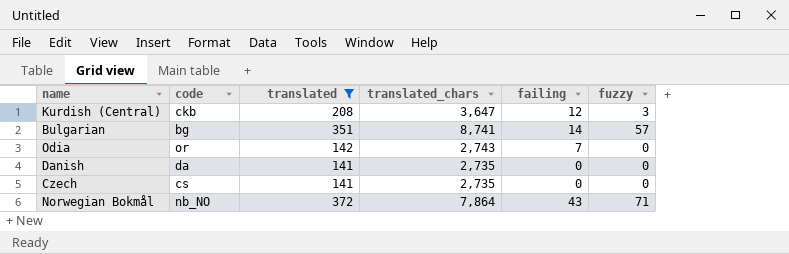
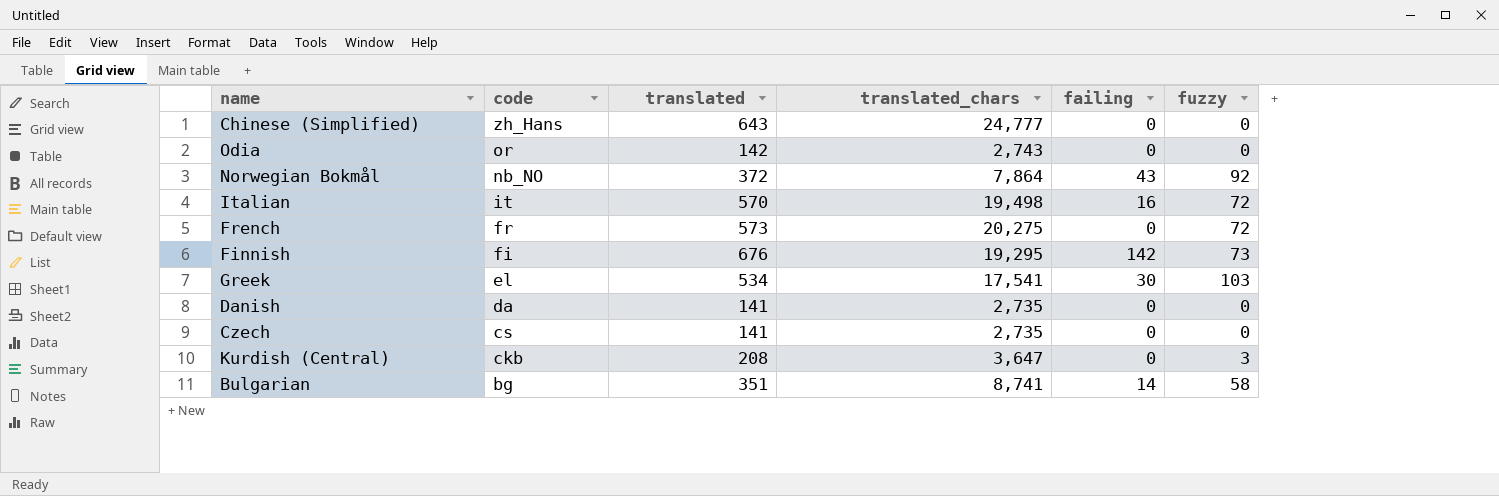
filter: translated <= 372 -> none
row order: none -> code descending
Odia | failing: 7 -> 0
Norwegian Bokmål | fuzzy: 71 -> 92
Kurdish (Central) | failing: 12 -> 0
Bulgarian | fuzzy: 57 -> 58

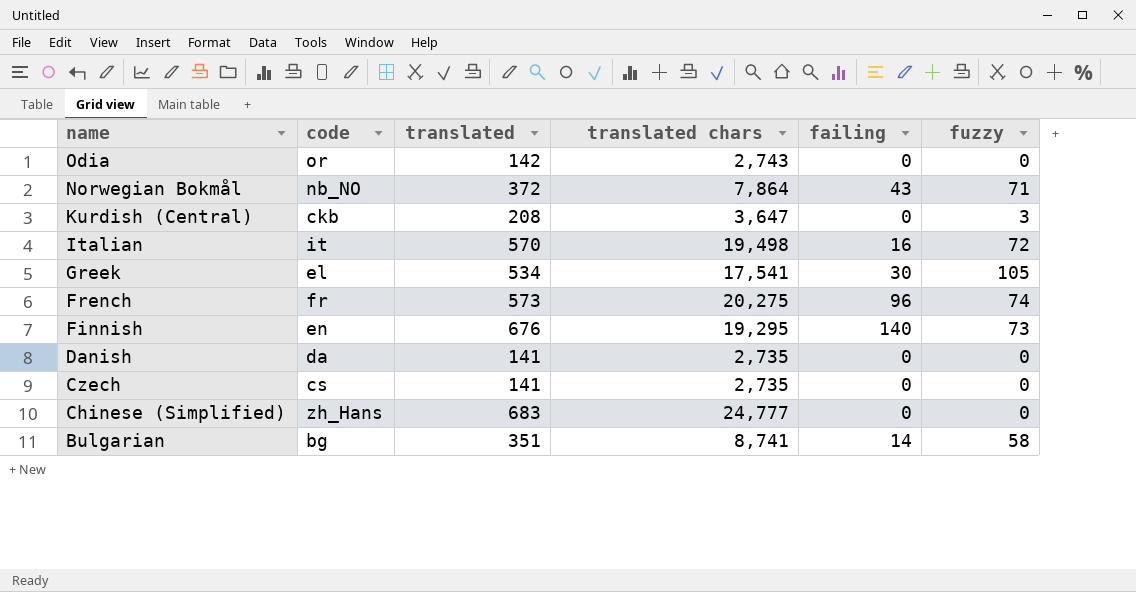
row order: code descending -> name descending
column name: translated_chars -> translated chars
Norwegian Bokmål | fuzzy: 92 -> 71
Greek | fuzzy: 103 -> 105
French | failing: 0 -> 96
French | fuzzy: 72 -> 74
Finnish | code: fi -> en
Finnish | failing: 142 -> 140
Chinese (Simplified) | translated: 643 -> 683

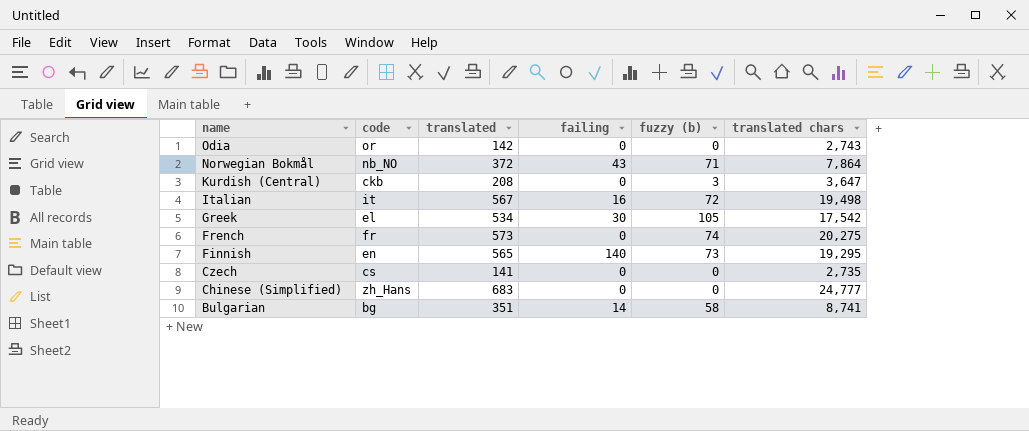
column name: fuzzy -> fuzzy (b)
column translated chars | position: 4 -> 6
row Danish: da | 141 | 2,735 | 0 | 0 -> none
Italian | translated: 570 -> 567
Greek | translated chars: 17,541 -> 17,542
French | failing: 96 -> 0
Finnish | translated: 676 -> 565

